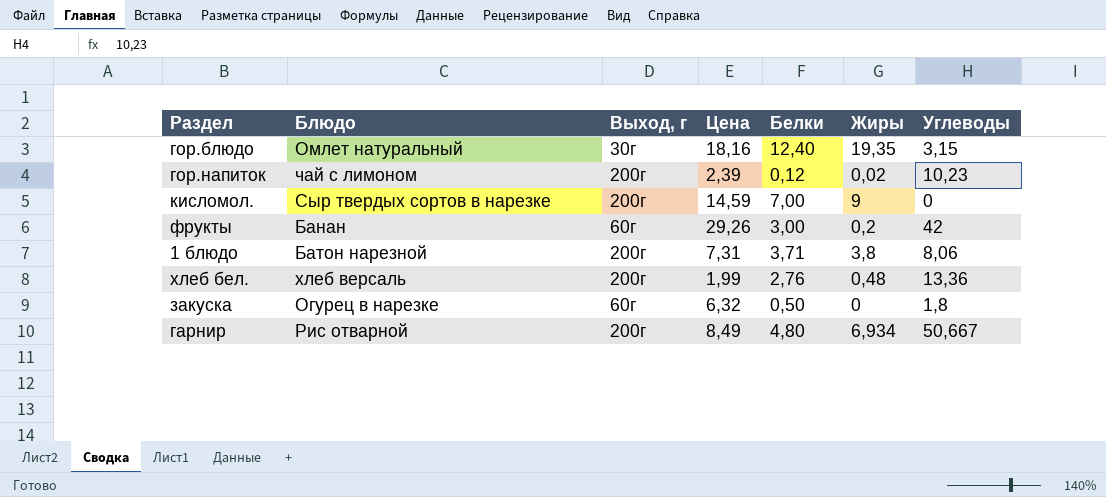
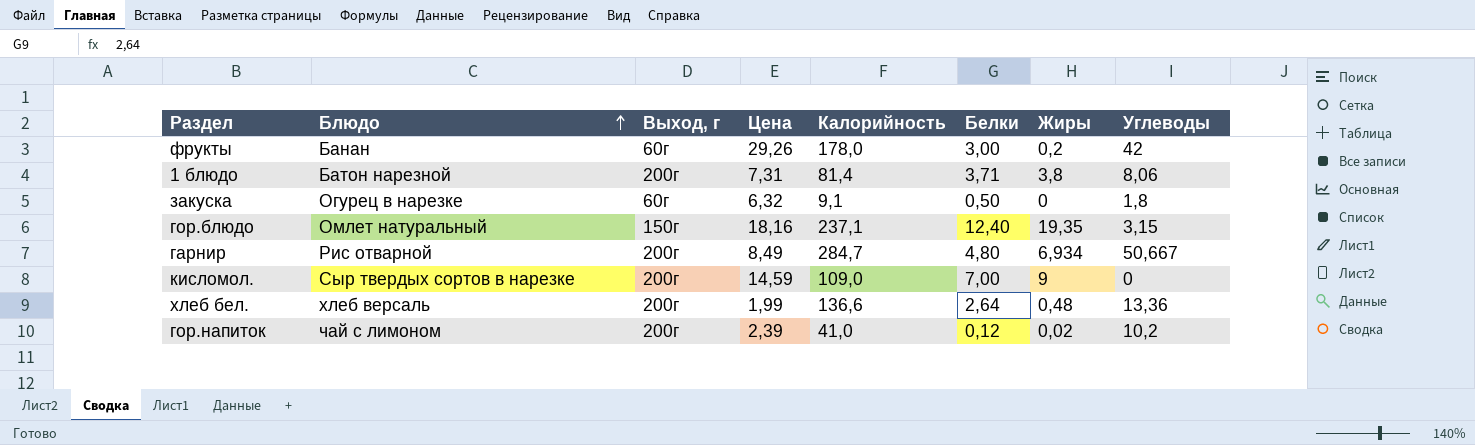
row order: none -> Блюдо ascending
column Калорийность | position: none -> 5
гор.блюдо | Выход, г: 30г -> 150г
хлеб бел. | Белки: 2,76 -> 2,64
гор.напиток | Углеводы: 10,23 -> 10,2

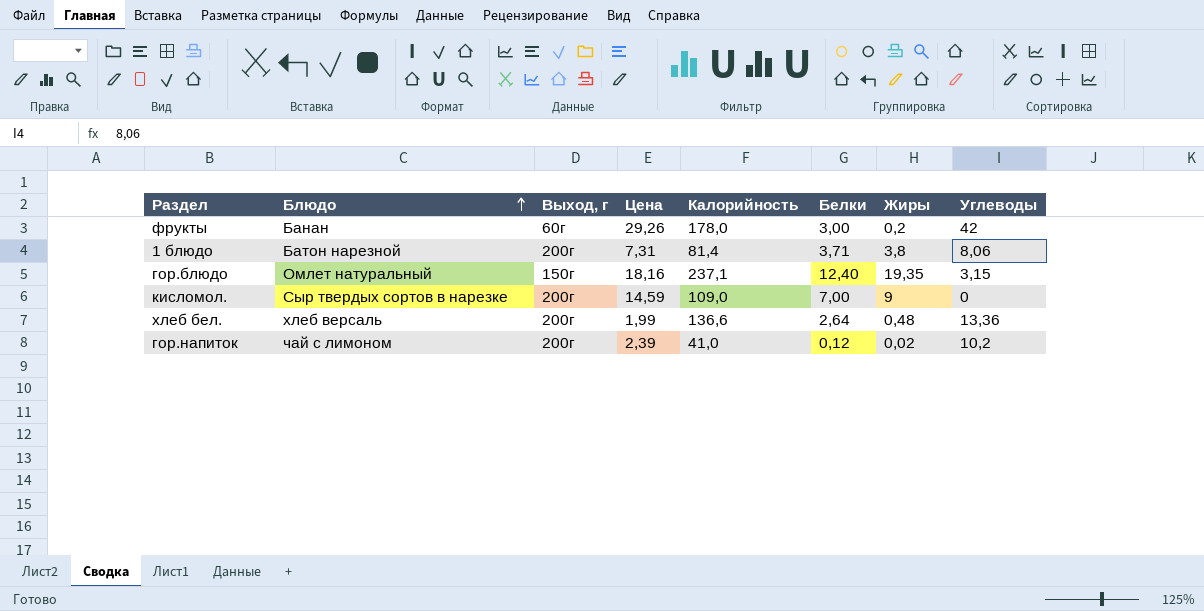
row закуска: Огурец в нарезке | 60г | 6,32 | 9,1 | 0,50 | 0 | 1,8 -> none
row гарнир: Рис отварной | 200г | 8,49 | 284,7 | 4,80 | 6,934 | 50,667 -> none

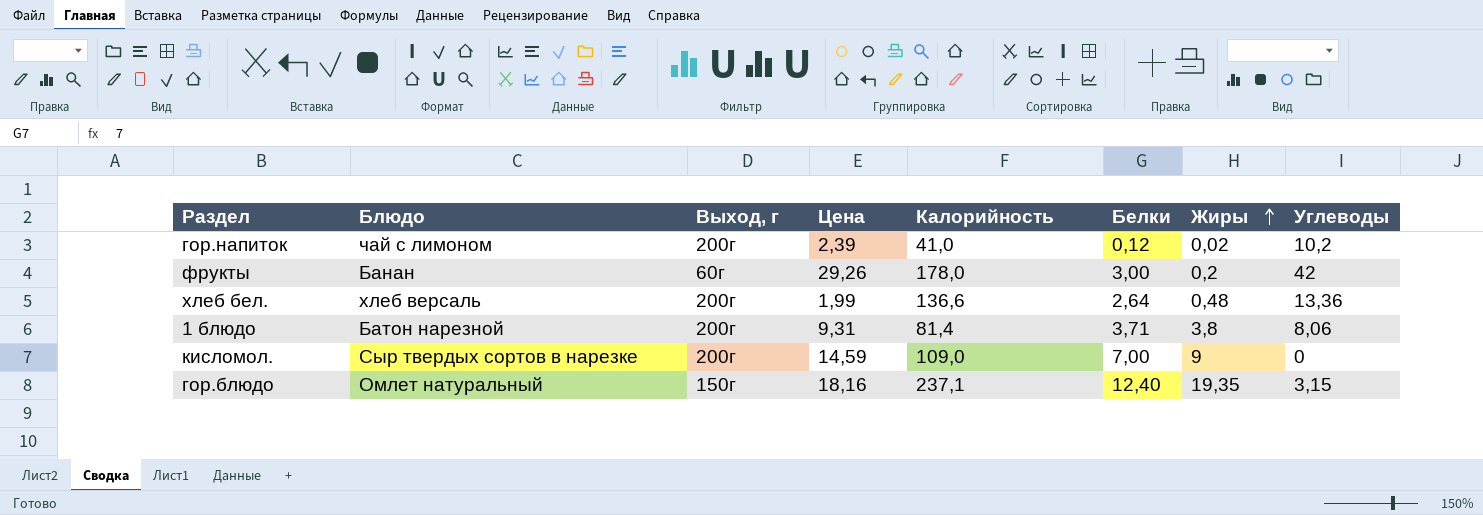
row order: Блюдо ascending -> Жиры ascending
1 блюдо | Цена: 7,31 -> 9,31

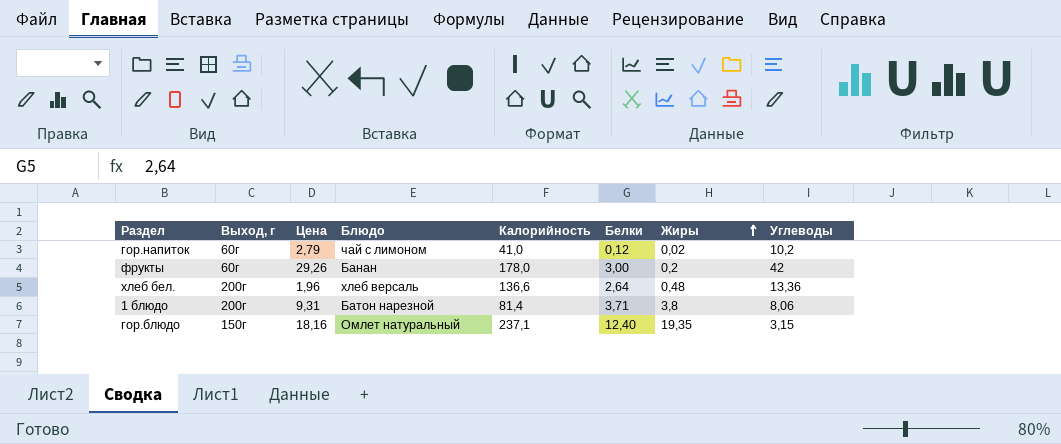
column Блюдо | position: 2 -> 4
row кисломол.: Сыр твердых сортов в нарезке | 200г | 14,59 | 109,0 | 7,00 | 9 | 0 -> none
гор.напиток | Выход, г: 200г -> 60г
гор.напиток | Цена: 2,39 -> 2,79
хлеб бел. | Цена: 1,99 -> 1,96

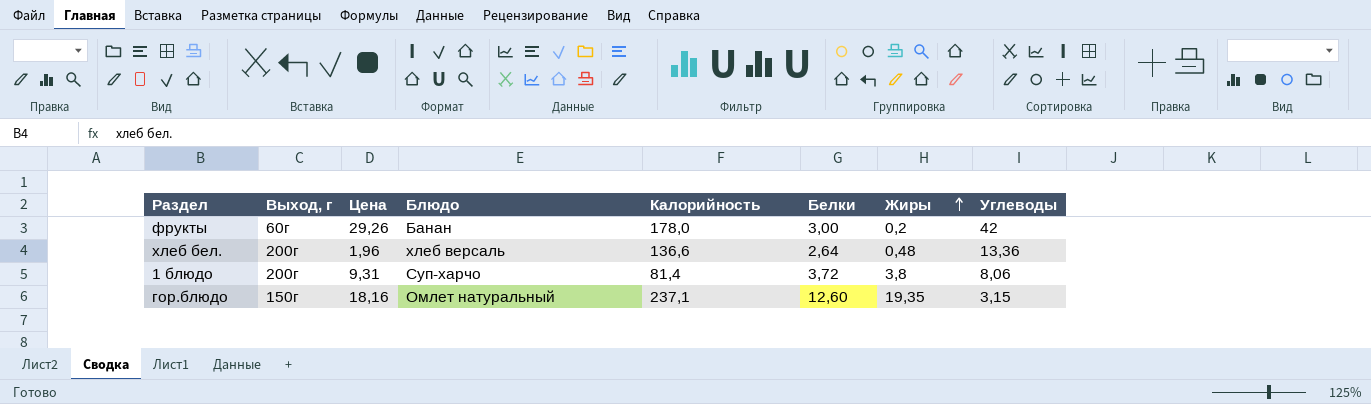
row гор.напиток: 60г | 2,79 | чай с лимоном | 41,0 | 0,12 | 0,02 | 10,2 -> none
1 блюдо | Блюдо: Батон нарезной -> Суп-харчо
1 блюдо | Белки: 3,71 -> 3,72
гор.блюдо | Белки: 12,40 -> 12,60

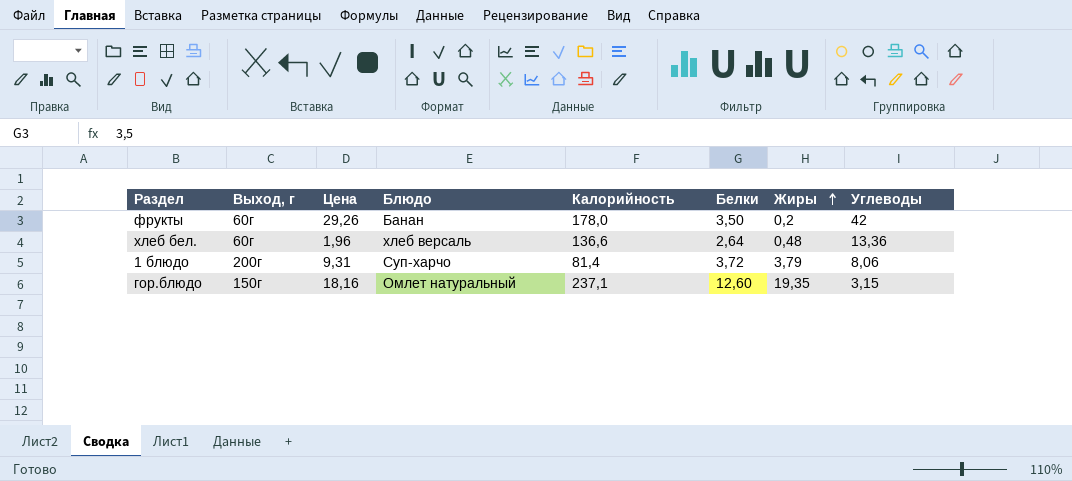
фрукты | Белки: 3,00 -> 3,50
хлеб бел. | Выход, г: 200г -> 60г
1 блюдо | Жиры: 3,8 -> 3,79

